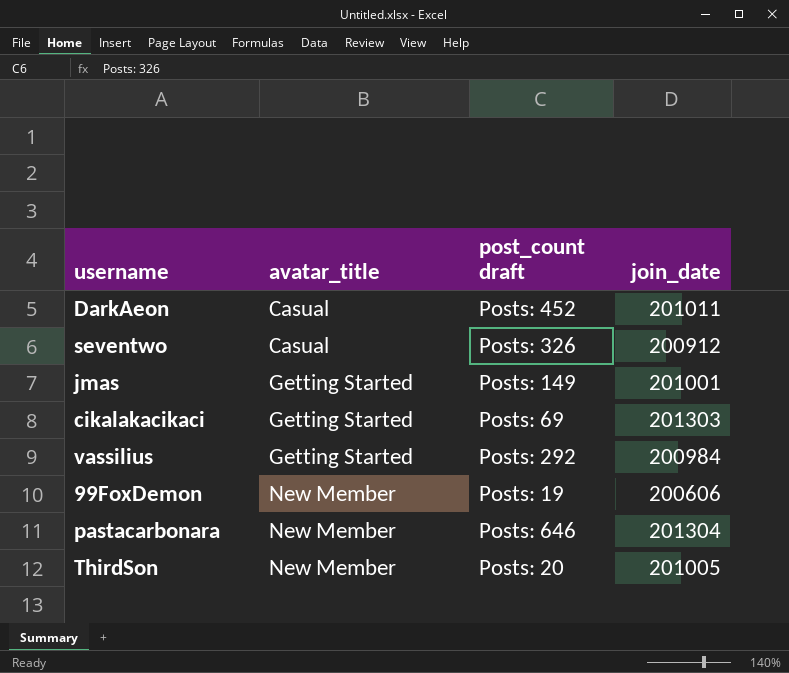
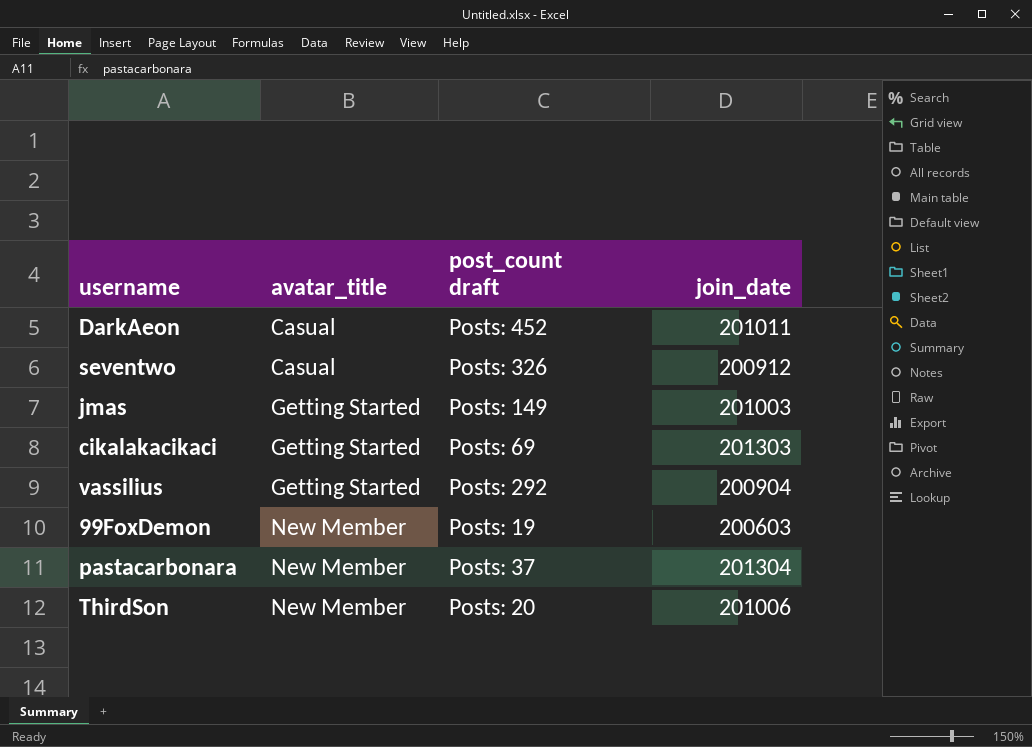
jmas | join_date: 201001 -> 201003
vassilius | join_date: 200984 -> 200904
99FoxDemon | join_date: 200606 -> 200603
pastacarbonara | post_count draft: Posts: 646 -> Posts: 37
ThirdSon | join_date: 201005 -> 201006

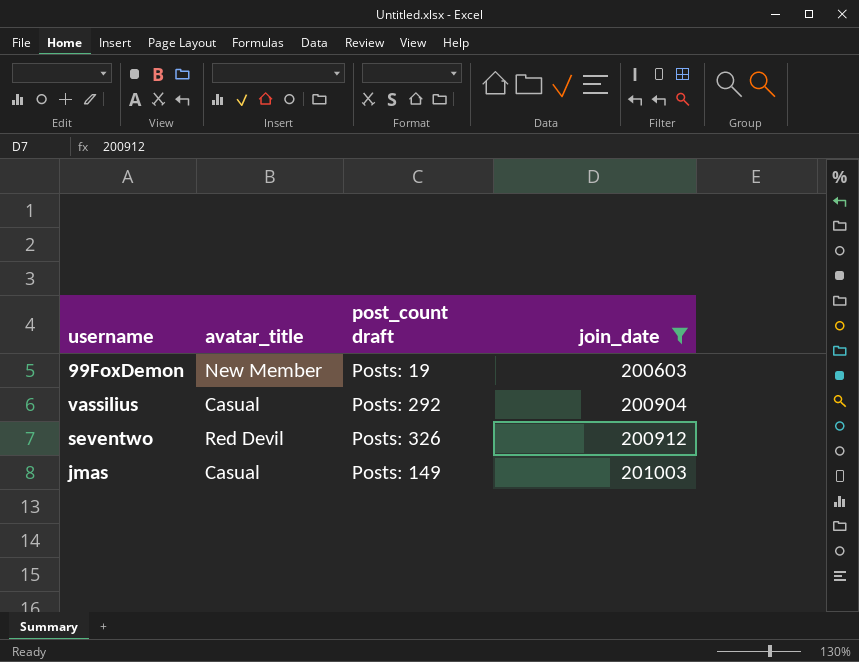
filter: none -> join_date <= 201003
row order: avatar_title ascending -> join_date ascending
vassilius | avatar_title: Getting Started -> Casual
seventwo | avatar_title: Casual -> Red Devil
jmas | avatar_title: Getting Started -> Casual

